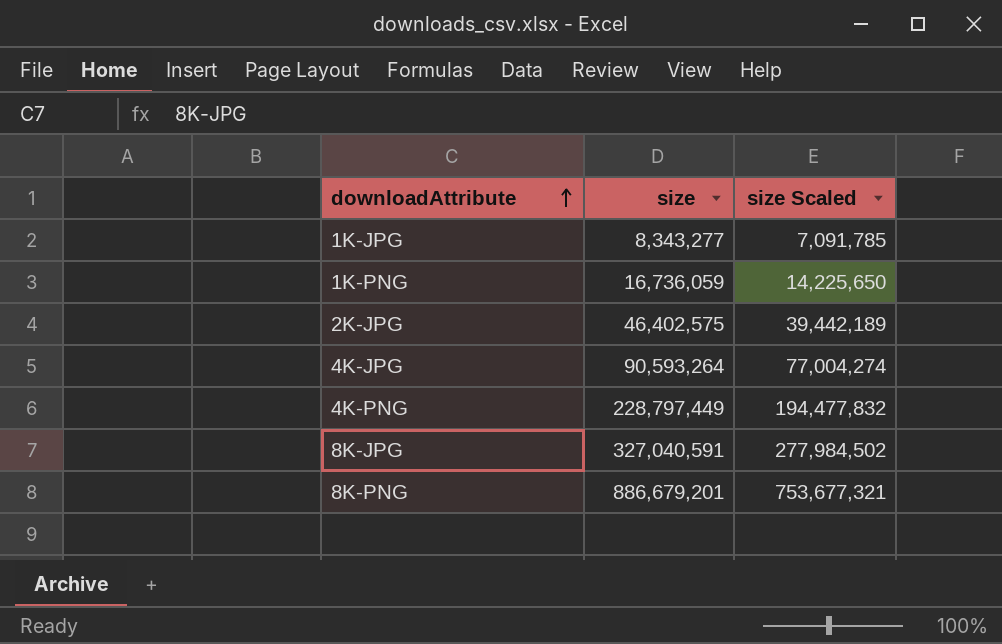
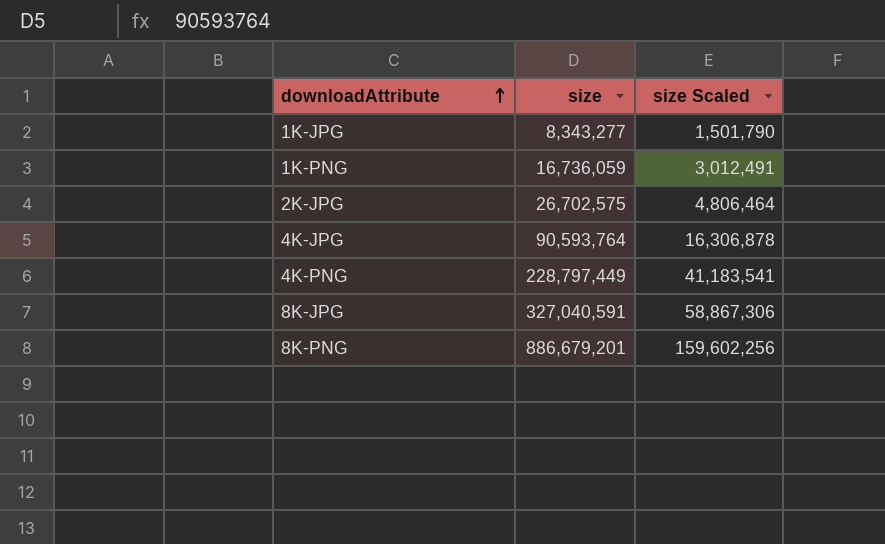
column size Scaled | formula: [size] * 0.85 -> [size] * 0.18
2K-JPG | size: 46,402,575 -> 26,702,575
4K-JPG | size: 90,593,264 -> 90,593,764

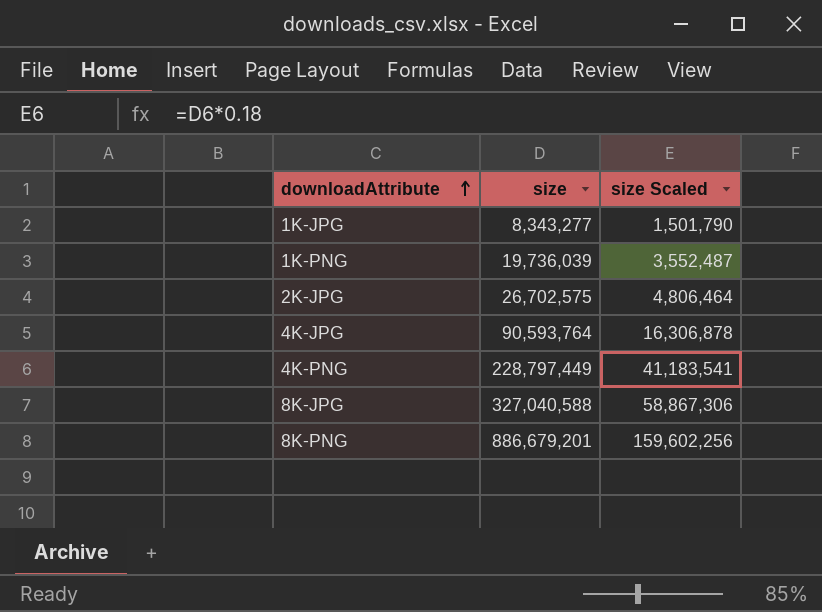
1K-PNG | size: 16,736,059 -> 19,736,039
1K-PNG | size Scaled: 3,012,491 -> 3,552,487
8K-JPG | size: 327,040,591 -> 327,040,588

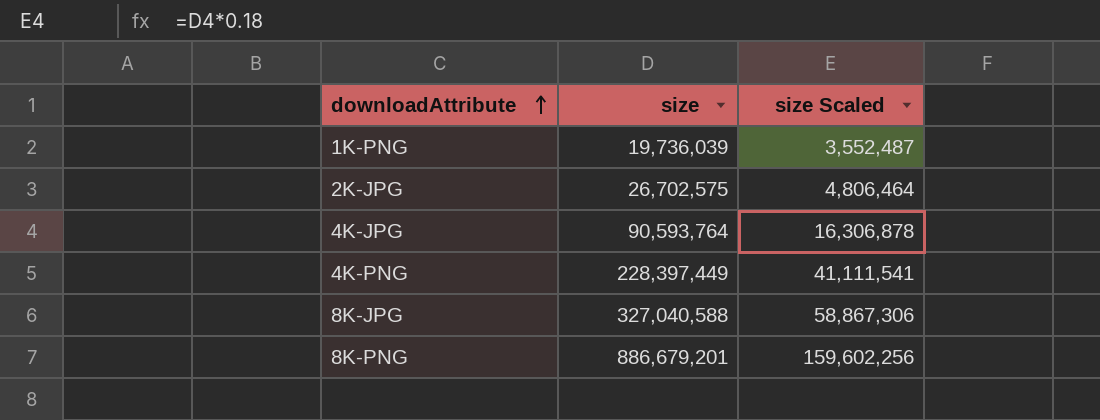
row 1K-JPG: 8,343,277 | 1,501,790 -> none
4K-PNG | size: 228,797,449 -> 228,397,449
4K-PNG | size Scaled: 41,183,541 -> 41,111,541

